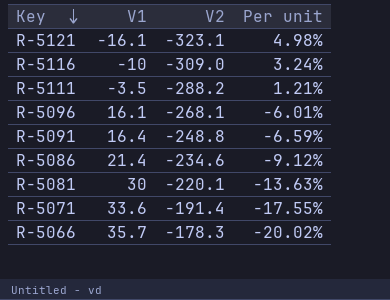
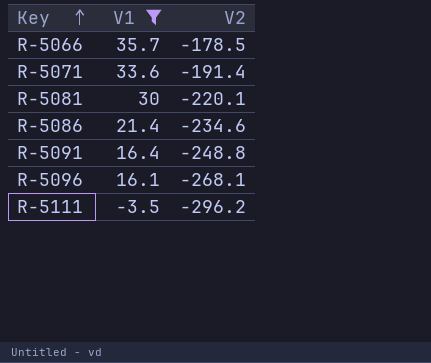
filter: none -> V1 >= -3.5
row order: Key descending -> Key ascending
column Per unit | formula: [V1] / [V2] -> none
R-5066 | V2: -178.3 -> -178.5
R-5111 | V2: -288.2 -> -296.2

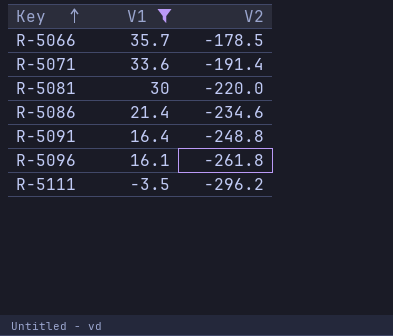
R-5081 | V2: -220.1 -> -220.0
R-5096 | V2: -268.1 -> -261.8

